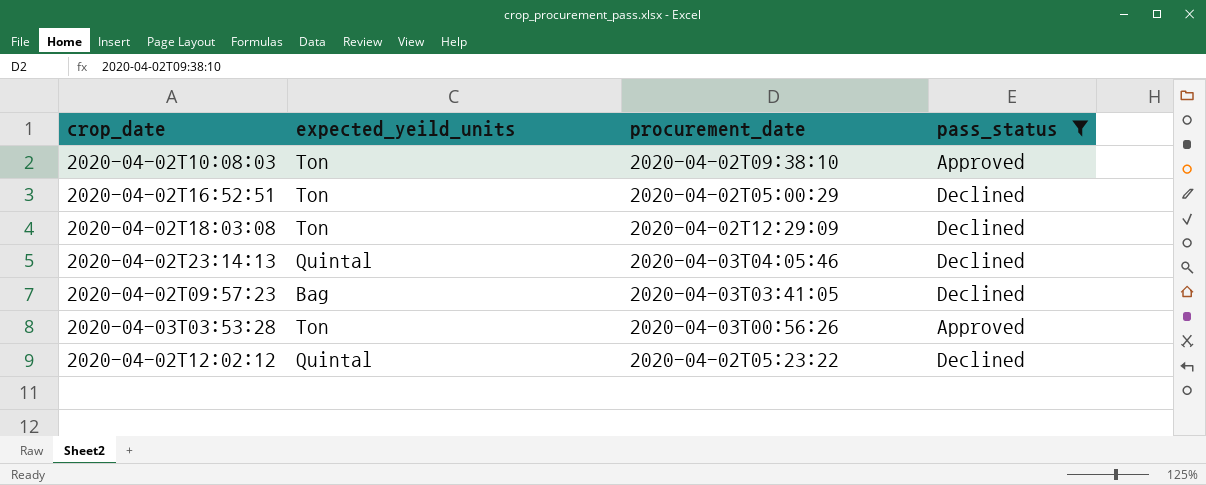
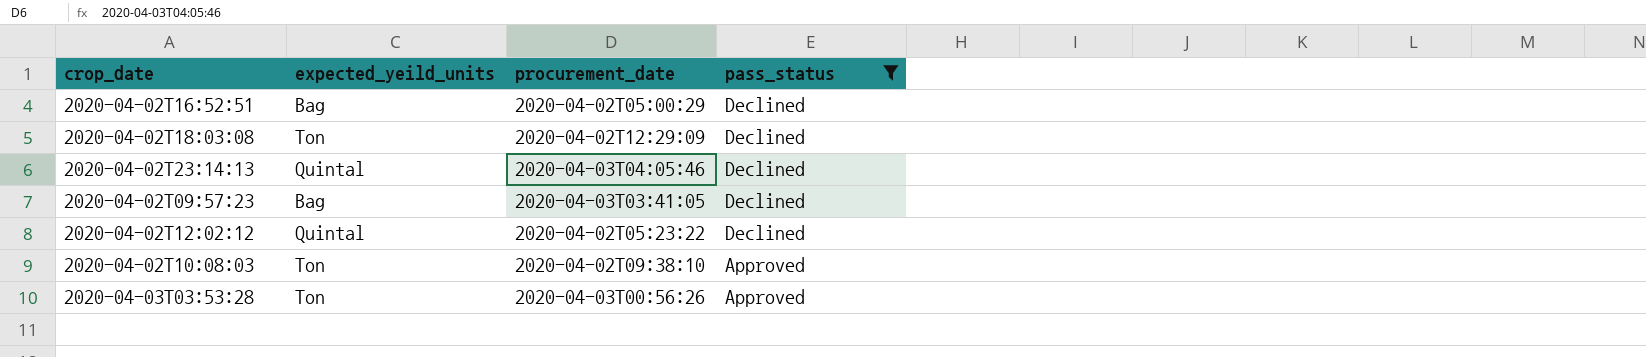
row order: none -> pass_status descending
2020-04-02T16:52:51 | expected_yeild_units: Ton -> Bag

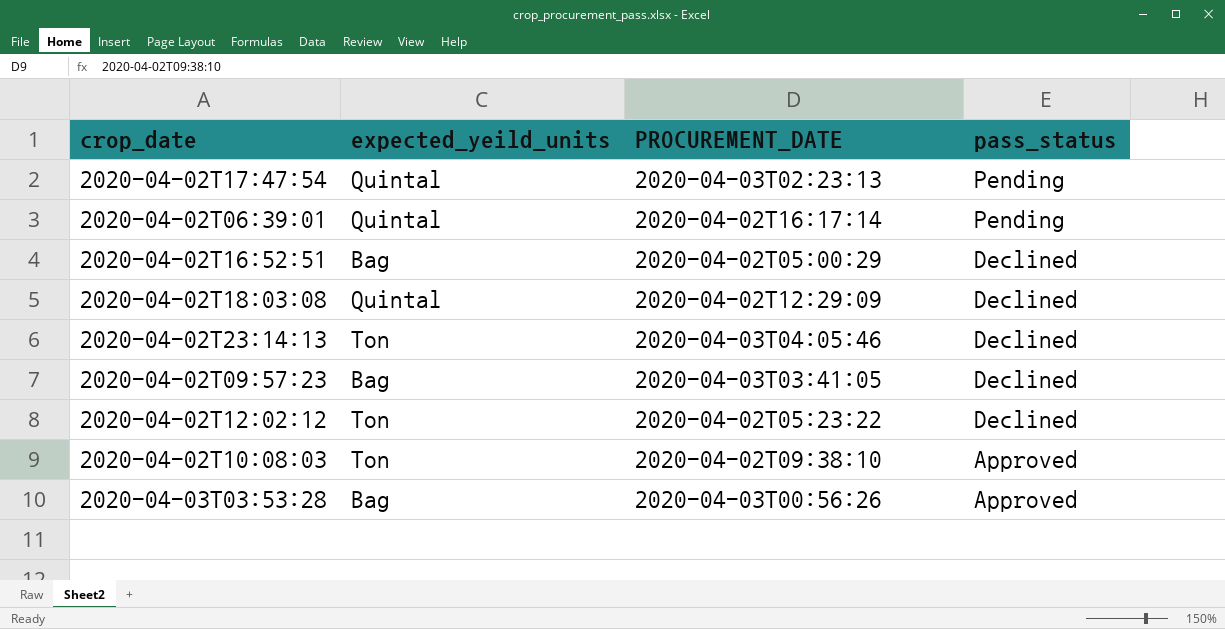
filter: pass_status != Pending -> none
column name: procurement_date -> PROCUREMENT_DATE
2020-04-02T18:03:08 | expected_yeild_units: Ton -> Quintal
2020-04-02T23:14:13 | expected_yeild_units: Quintal -> Ton
2020-04-02T12:02:12 | expected_yeild_units: Quintal -> Ton
2020-04-03T03:53:28 | expected_yeild_units: Ton -> Bag

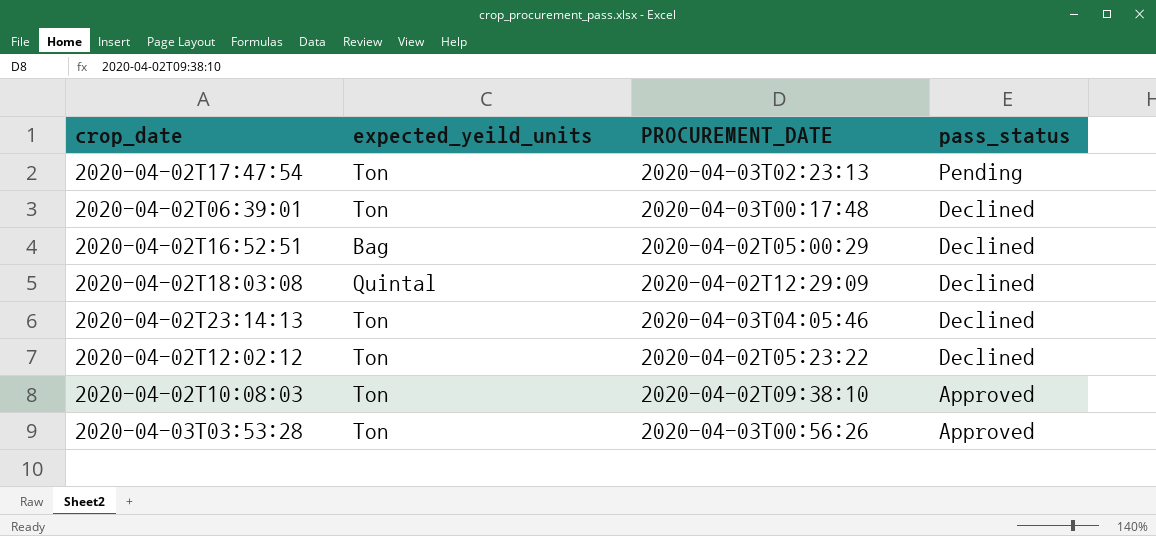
row 2020-04-02T09:57:23: Bag | 2020-04-03T03:41:05 | Declined -> none
2020-04-02T17:47:54 | expected_yeild_units: Quintal -> Ton
2020-04-02T06:39:01 | expected_yeild_units: Quintal -> Ton
2020-04-02T06:39:01 | PROCUREMENT_DATE: 2020-04-02T16:17:14 -> 2020-04-03T00:17:48
2020-04-02T06:39:01 | pass_status: Pending -> Declined
2020-04-03T03:53:28 | expected_yeild_units: Bag -> Ton

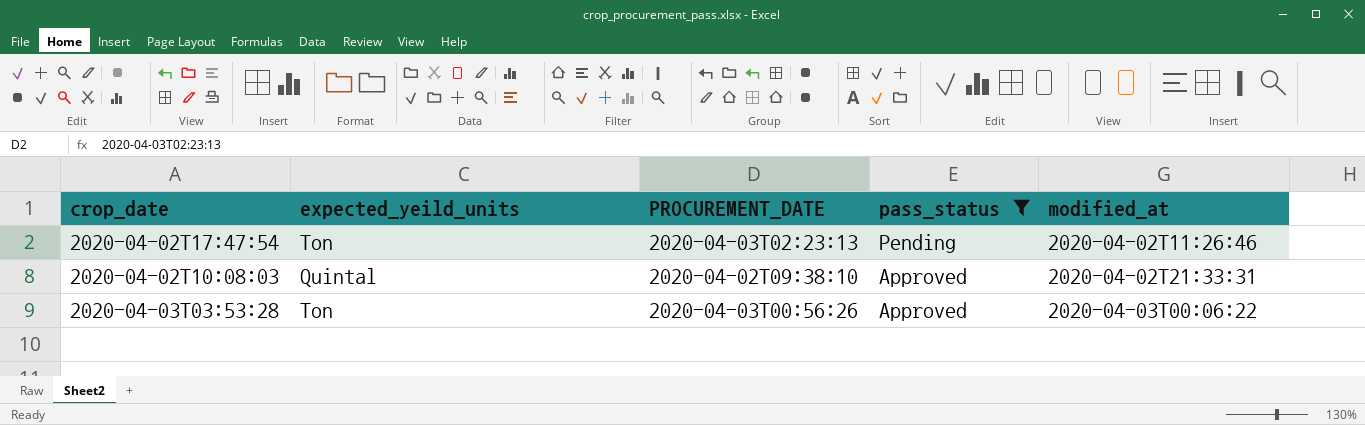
filter: none -> pass_status != Declined
column modified_at | position: none -> 5
2020-04-02T10:08:03 | expected_yeild_units: Ton -> Quintal

